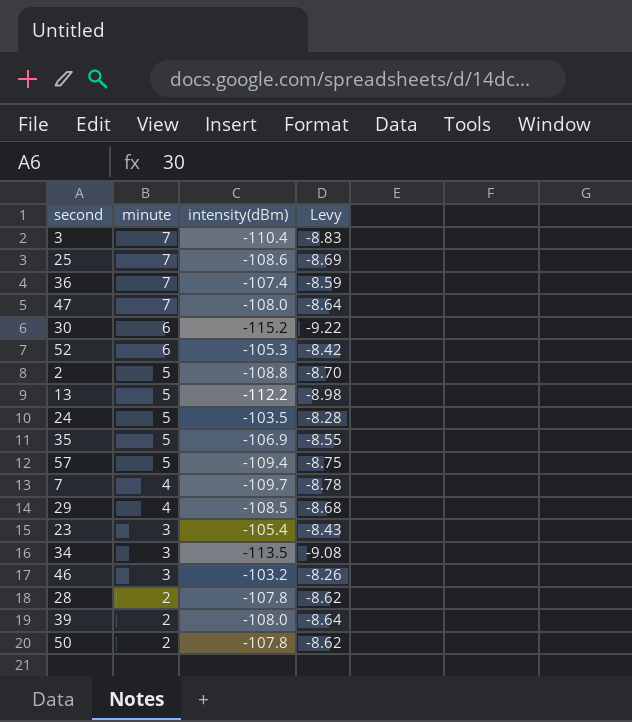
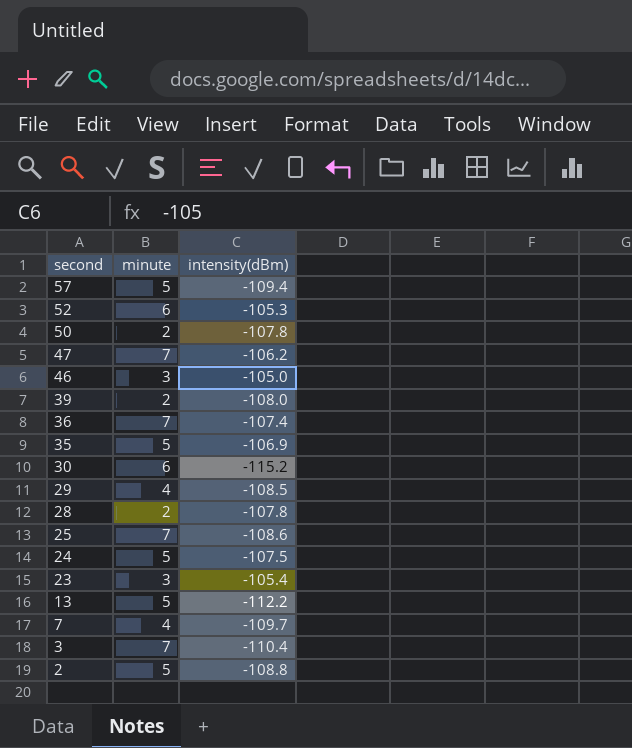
row order: minute descending -> second descending
column Levy | formula: [intensity(dBm)] * 0.08 -> none
row 34: 3 | -113.5 | -9.08 -> none
47 | intensity(dBm): -108.0 -> -106.2
46 | intensity(dBm): -103.2 -> -105.0
24 | intensity(dBm): -103.5 -> -107.5

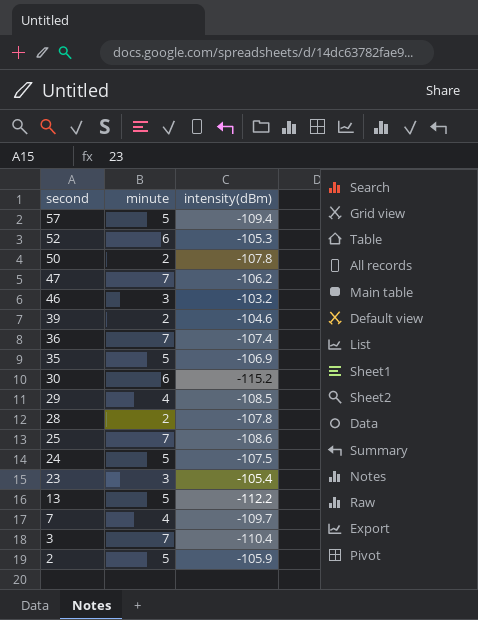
46 | intensity(dBm): -105.0 -> -103.2
39 | intensity(dBm): -108.0 -> -104.6
2 | intensity(dBm): -108.8 -> -105.9

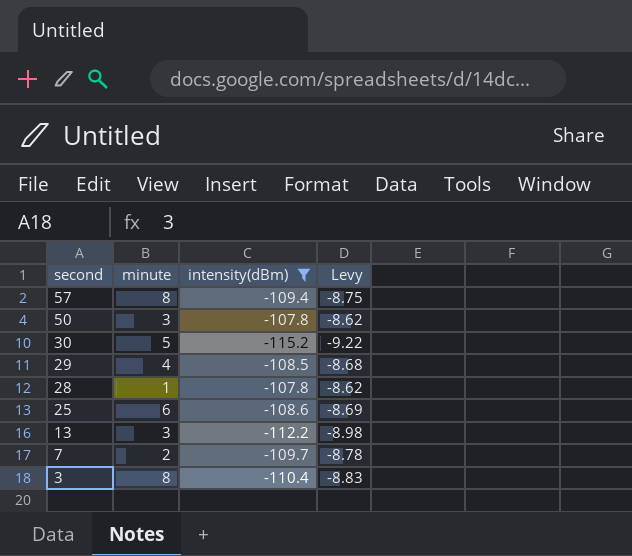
filter: none -> intensity(dBm) <= -107.8
column Levy | formula: none -> [intensity(dBm)] * 0.08
57 | minute: 5 -> 8
50 | minute: 2 -> 3
30 | minute: 6 -> 5
28 | minute: 2 -> 1
25 | minute: 7 -> 6
13 | minute: 5 -> 3
7 | minute: 4 -> 2
3 | minute: 7 -> 8

